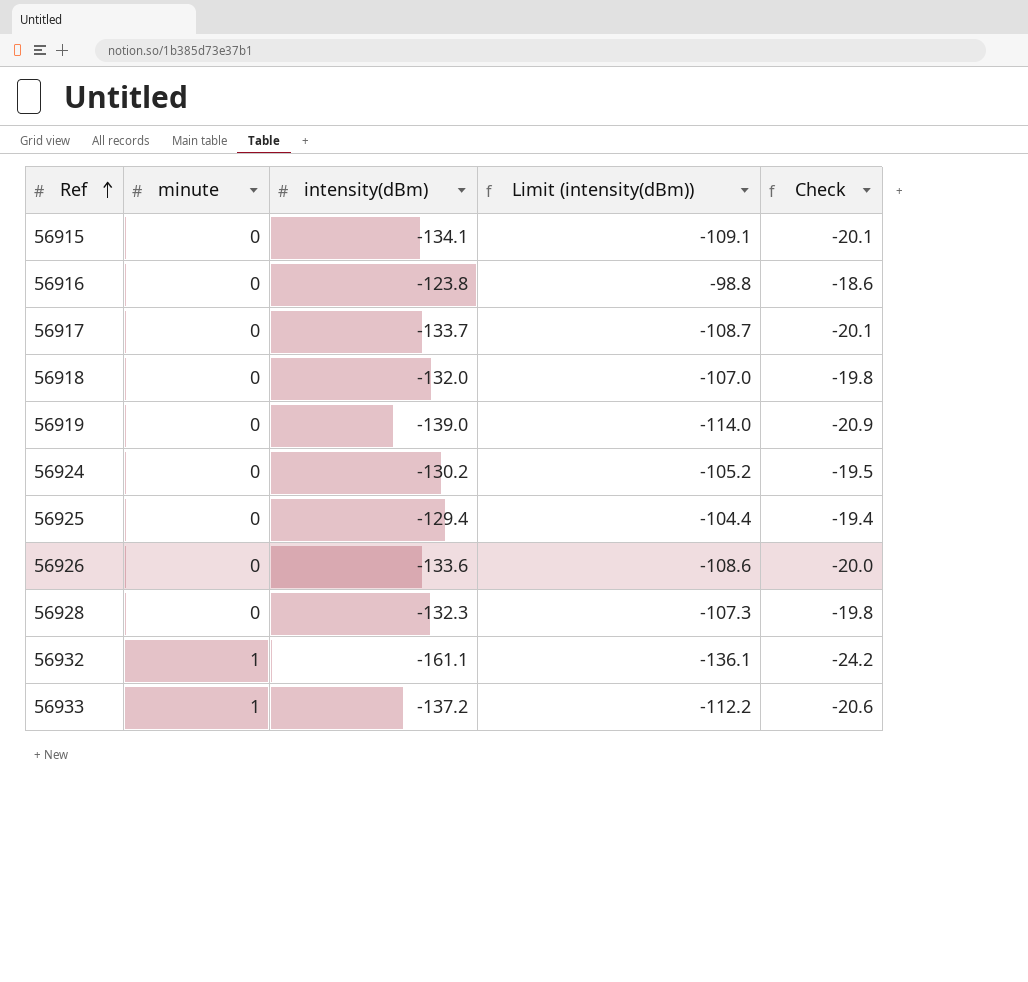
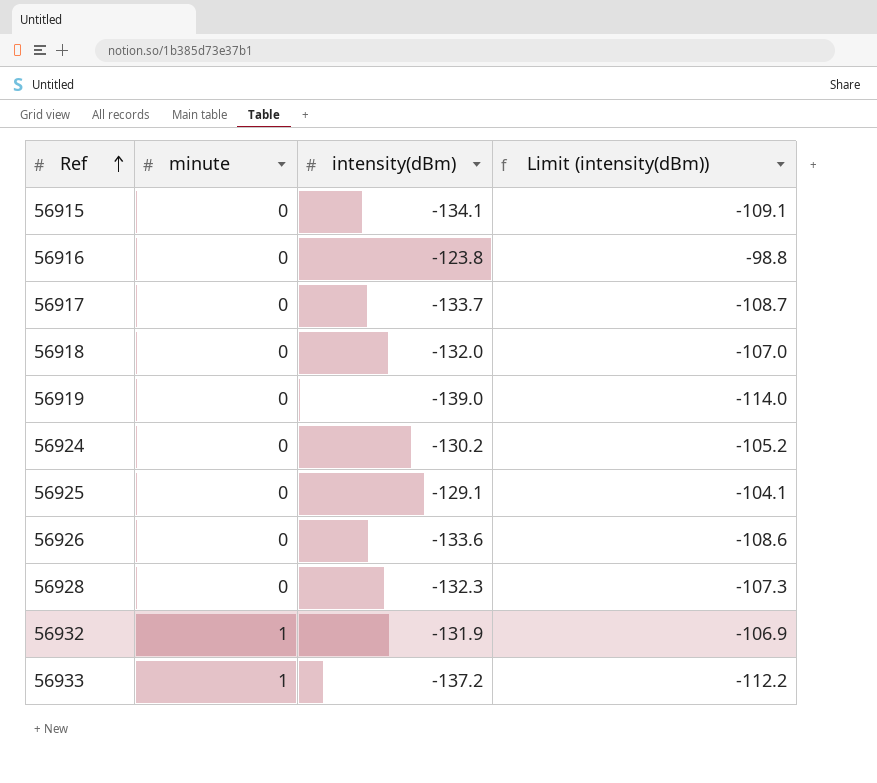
column Check | formula: [intensity(dBm)] * 0.15 -> none
56925 | intensity(dBm): -129.4 -> -129.1
56925 | Limit (intensity(dBm)): -104.4 -> -104.1
56932 | intensity(dBm): -161.1 -> -131.9
56932 | Limit (intensity(dBm)): -136.1 -> -106.9

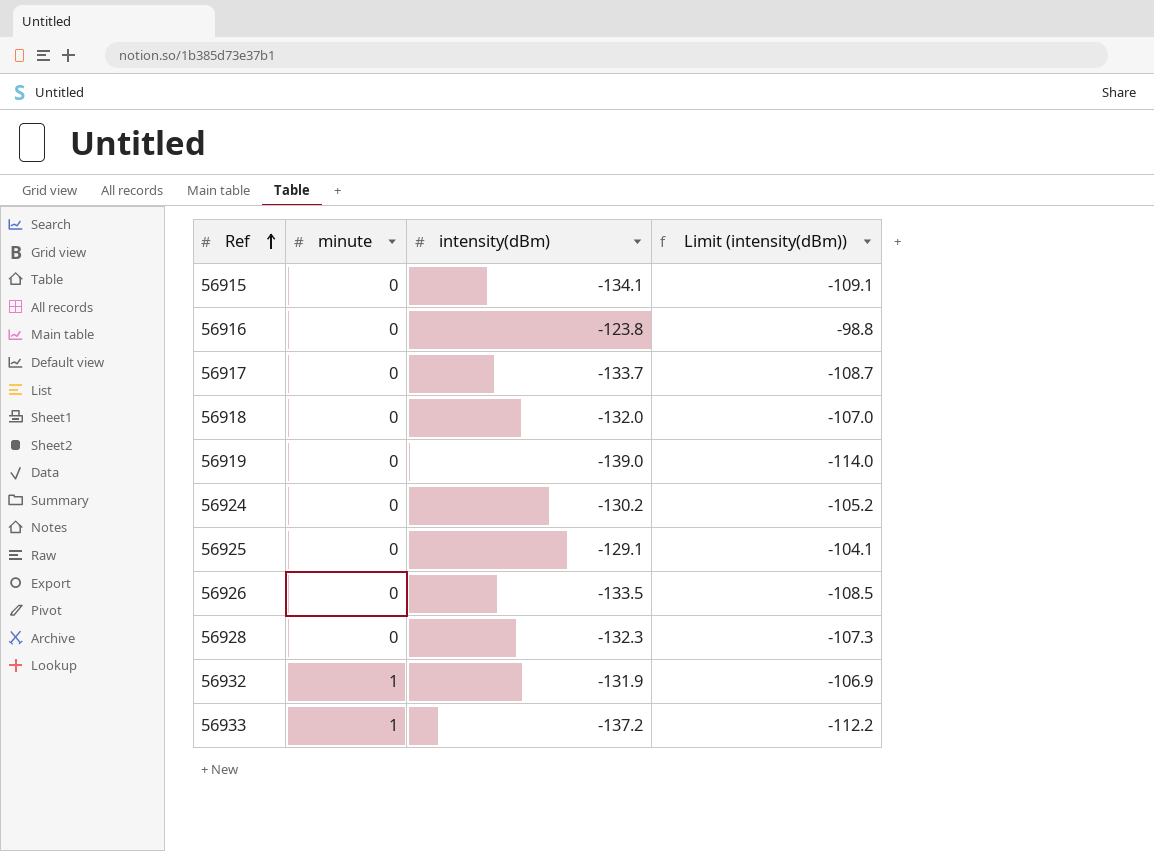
56926 | intensity(dBm): -133.6 -> -133.5
56926 | Limit (intensity(dBm)): -108.6 -> -108.5

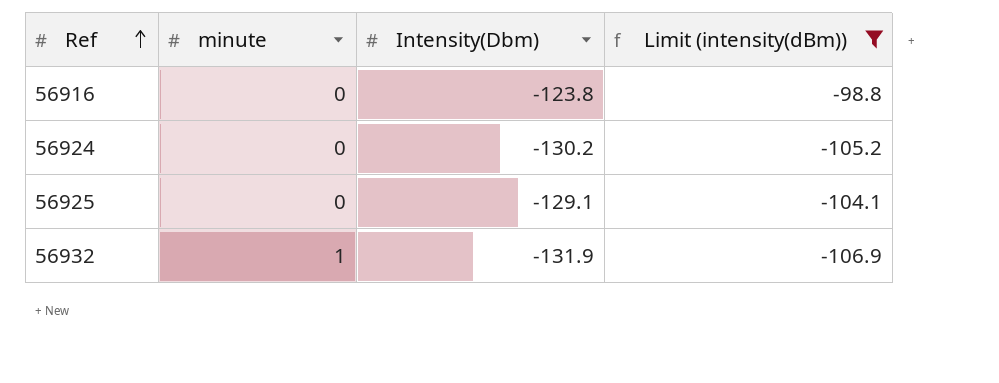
filter: none -> Limit (intensity(dBm)) >= -106.9
column name: intensity(dBm) -> Intensity(Dbm)

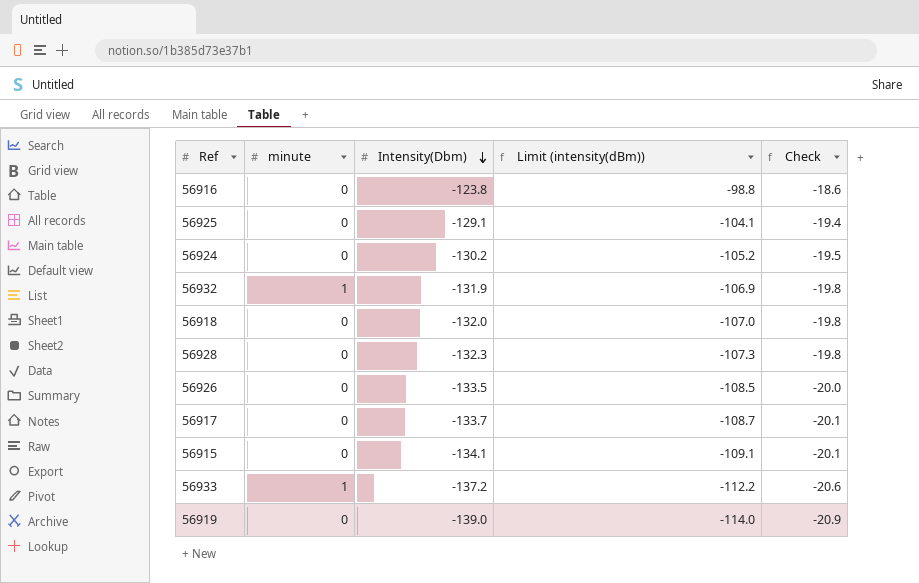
filter: Limit (intensity(dBm)) >= -106.9 -> none
row order: Ref ascending -> Intensity(Dbm) descending
column Check | formula: none -> [Intensity(Dbm)] * 0.15

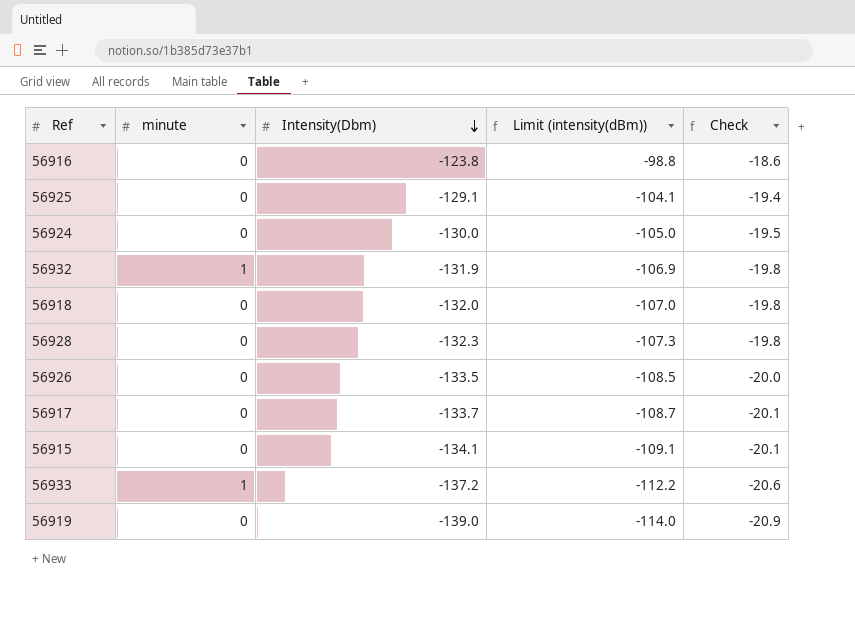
56924 | Intensity(Dbm): -130.2 -> -130.0
56924 | Limit (intensity(dBm)): -105.2 -> -105.0

